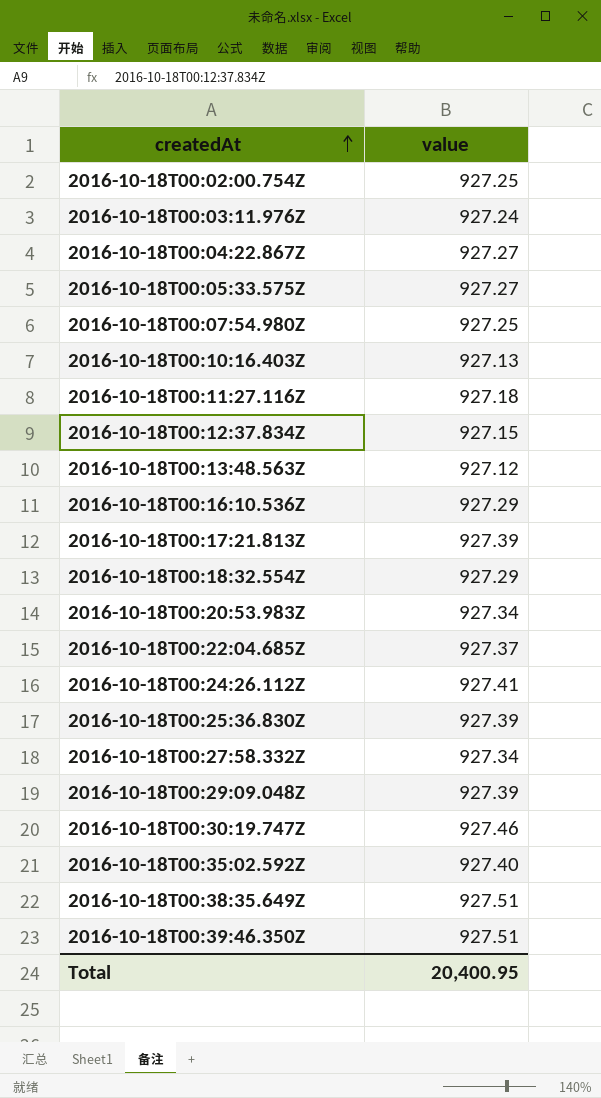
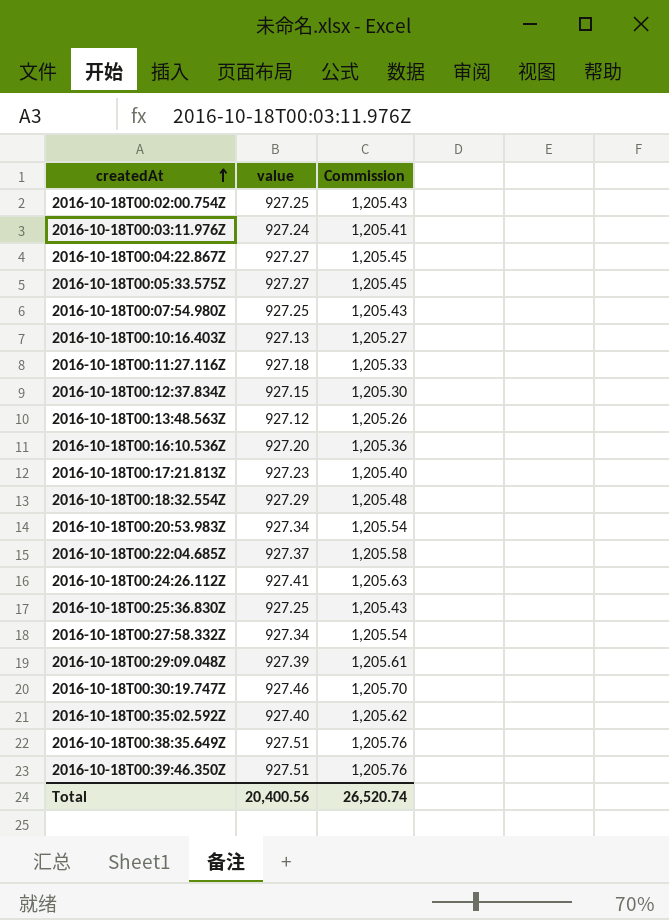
column Commission | formula: none -> [value] * 1.3
2016-10-18T00:16:10.536Z | value: 927.29 -> 927.20
2016-10-18T00:17:21.813Z | value: 927.39 -> 927.23
2016-10-18T00:25:36.830Z | value: 927.39 -> 927.25
Total | value: 20,400.95 -> 20,400.56

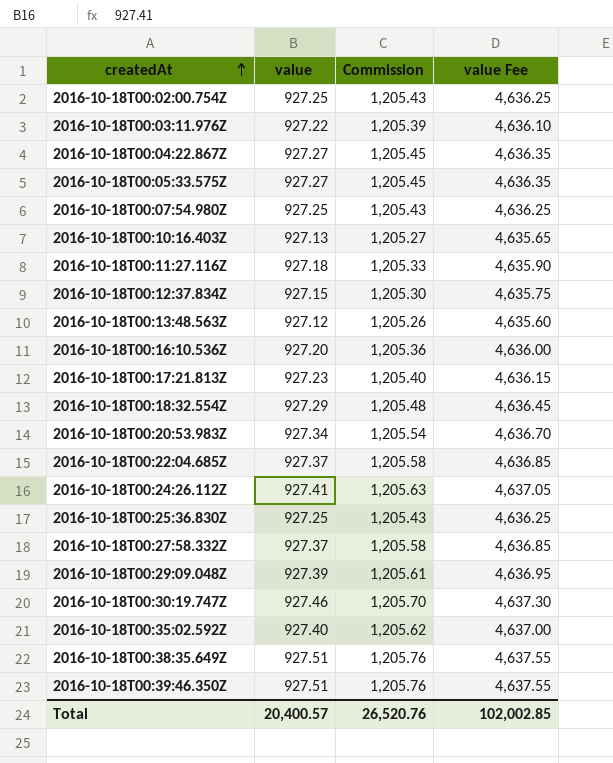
column value Fee | formula: none -> [value] * 5
2016-10-18T00:03:11.976Z | value: 927.24 -> 927.22
2016-10-18T00:03:11.976Z | Commission: 1,205.41 -> 1,205.39
2016-10-18T00:27:58.332Z | value: 927.34 -> 927.37
2016-10-18T00:27:58.332Z | Commission: 1,205.54 -> 1,205.58
Total | value: 20,400.56 -> 20,400.57
Total | Commission: 26,520.74 -> 26,520.76

